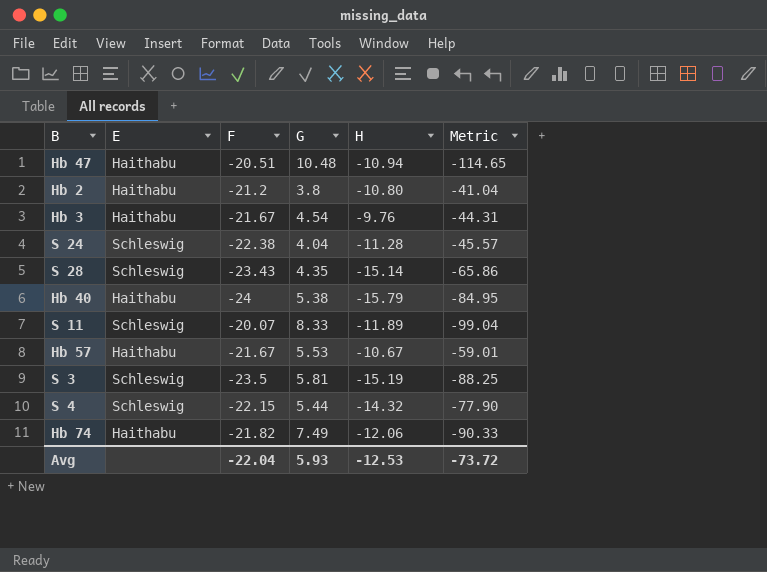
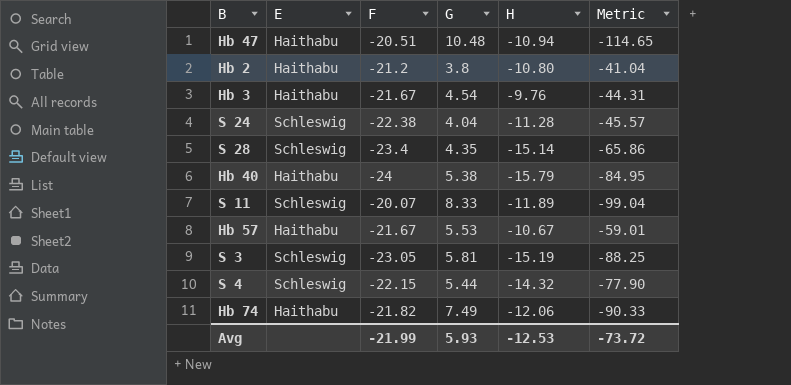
S 28 | F: -23.43 -> -23.4
S 3 | F: -23.5 -> -23.05
Avg | F: -22.04 -> -21.99

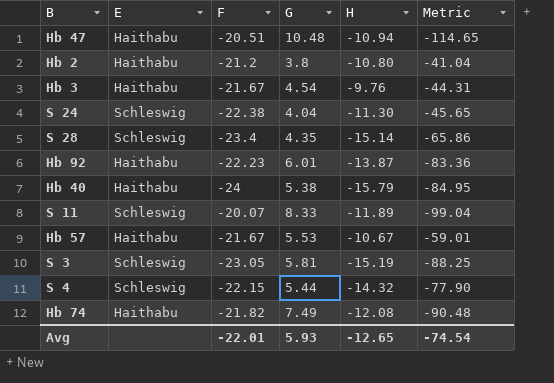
S 24 | H: -11.28 -> -11.30
S 24 | Metric: -45.57 -> -45.65
row Hb 92: none -> Haithabu | -22.23 | 6.01 | -13.87 | -83.36
Hb 74 | H: -12.06 -> -12.08
Hb 74 | Metric: -90.33 -> -90.48
Avg | F: -21.99 -> -22.01
Avg | H: -12.53 -> -12.65
Avg | Metric: -73.72 -> -74.54

